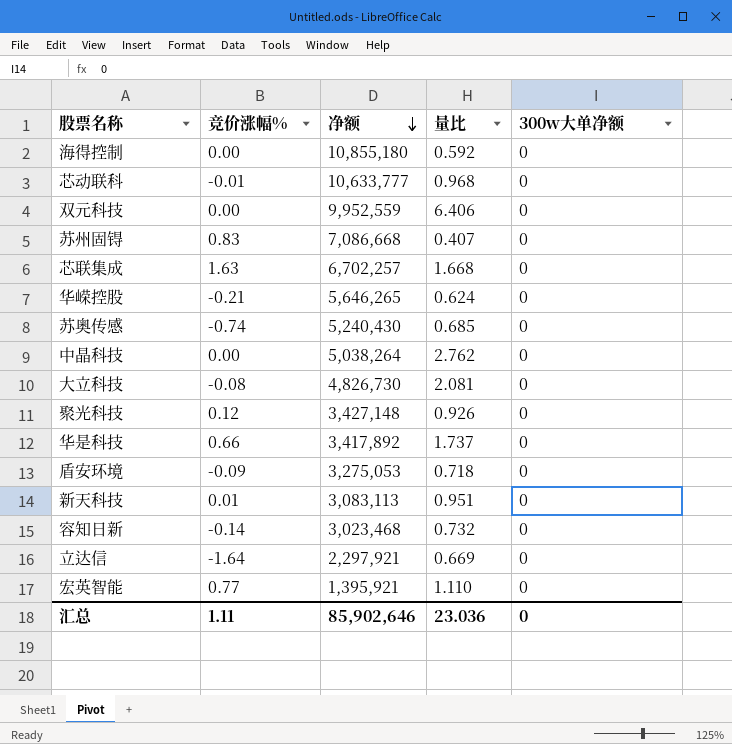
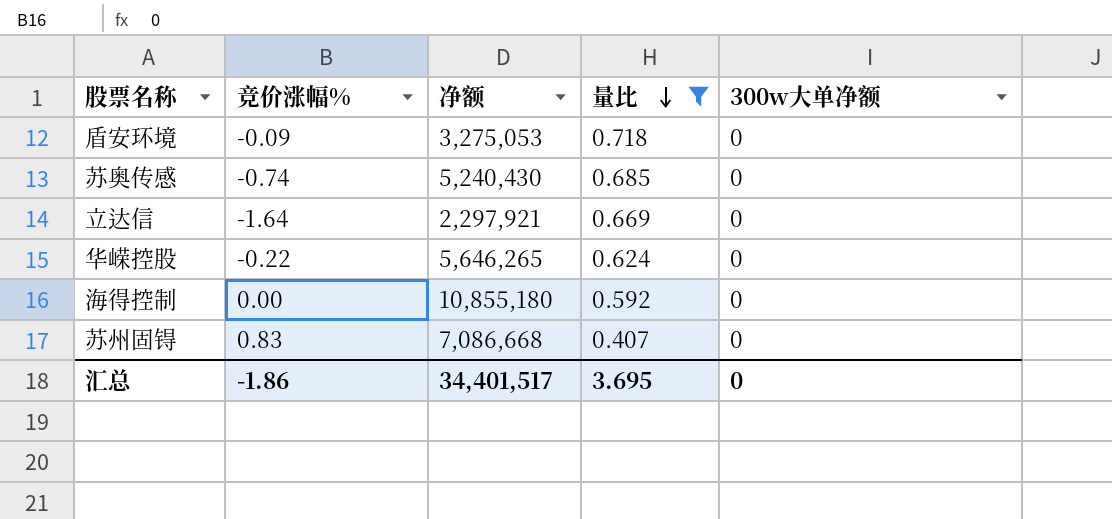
filter: none -> 量比 <= 0.718
row order: 净额 descending -> 量比 descending
华嵘控股 | 竞价涨幅%: -0.21 -> -0.22
汇总 | 竞价涨幅%: 1.11 -> -1.86
汇总 | 净额: 85,902,646 -> 34,401,517
汇总 | 量比: 23.036 -> 3.695

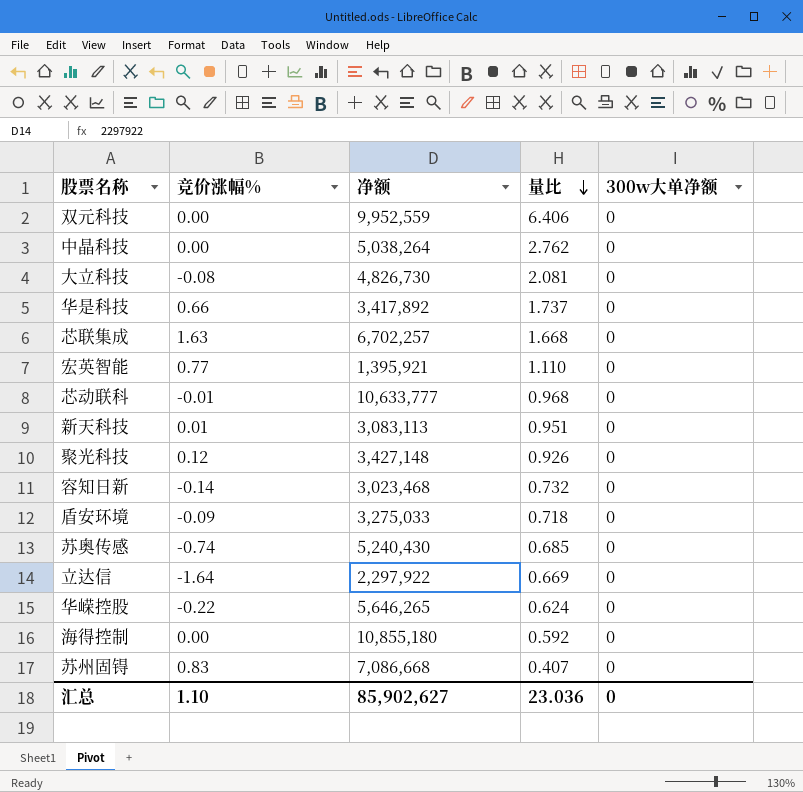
filter: 量比 <= 0.718 -> none
盾安环境 | 净额: 3,275,053 -> 3,275,033
立达信 | 净额: 2,297,921 -> 2,297,922
汇总 | 竞价涨幅%: -1.86 -> 1.10
汇总 | 净额: 34,401,517 -> 85,902,627
汇总 | 量比: 3.695 -> 23.036

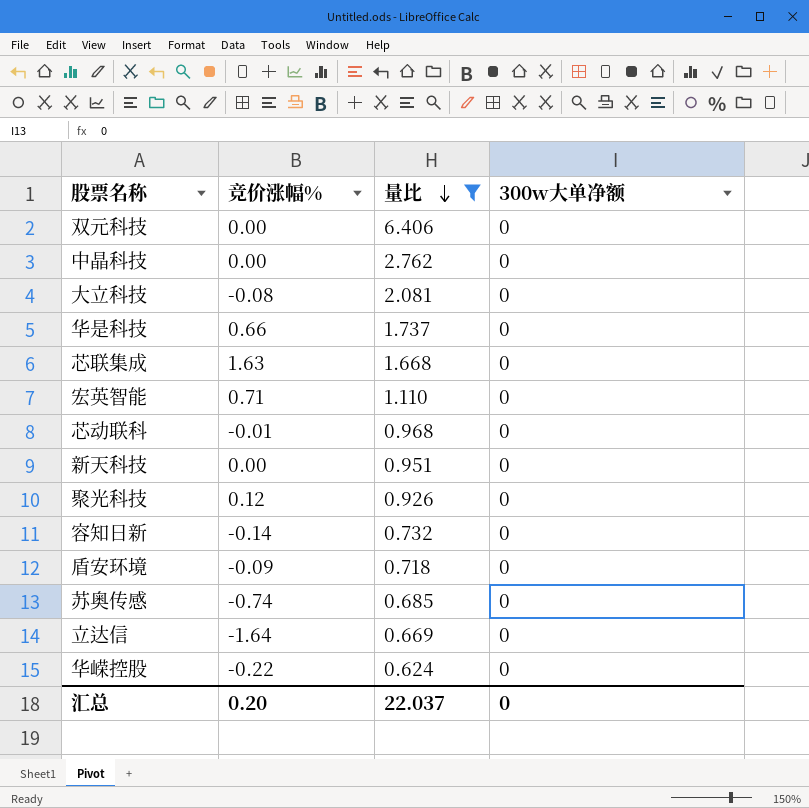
filter: none -> 量比 >= 0.624
column 净额 | position: 3 -> none
宏英智能 | 竞价涨幅%: 0.77 -> 0.71
新天科技 | 竞价涨幅%: 0.01 -> 0.00
汇总 | 竞价涨幅%: 1.10 -> 0.20
汇总 | 量比: 23.036 -> 22.037

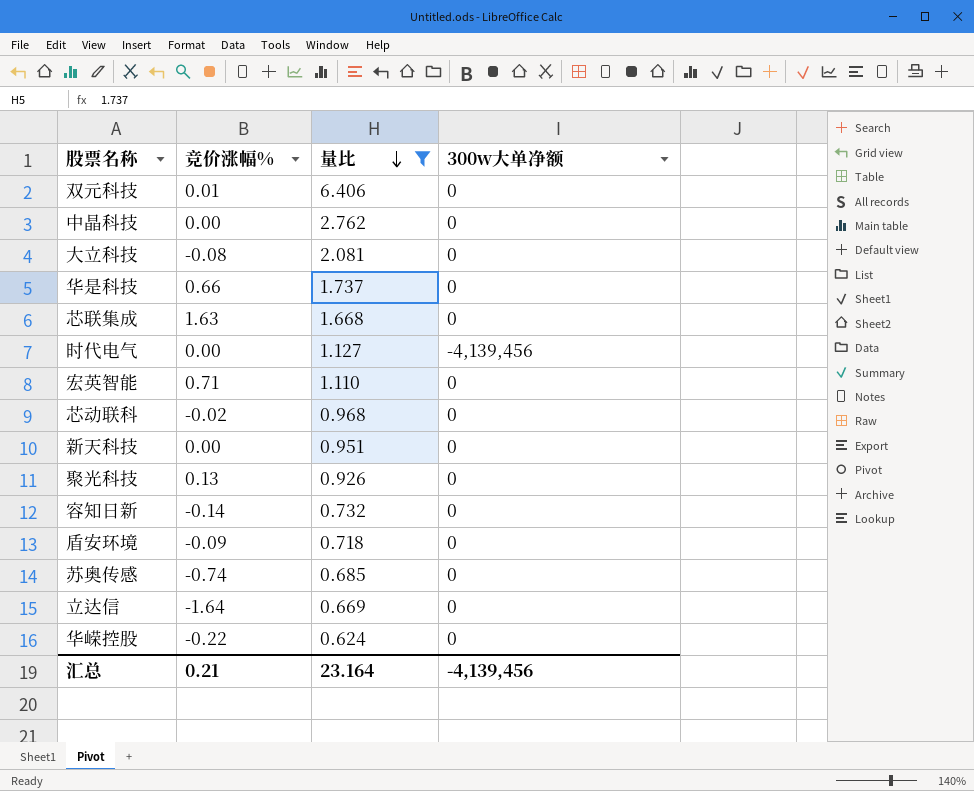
双元科技 | 竞价涨幅%: 0.00 -> 0.01
row 时代电气: none -> 0.00 | 1.127 | -4,139,456
芯动联科 | 竞价涨幅%: -0.01 -> -0.02
聚光科技 | 竞价涨幅%: 0.12 -> 0.13
汇总 | 竞价涨幅%: 0.20 -> 0.21
汇总 | 量比: 22.037 -> 23.164
汇总 | 300w大单净额: 0 -> -4,139,456

